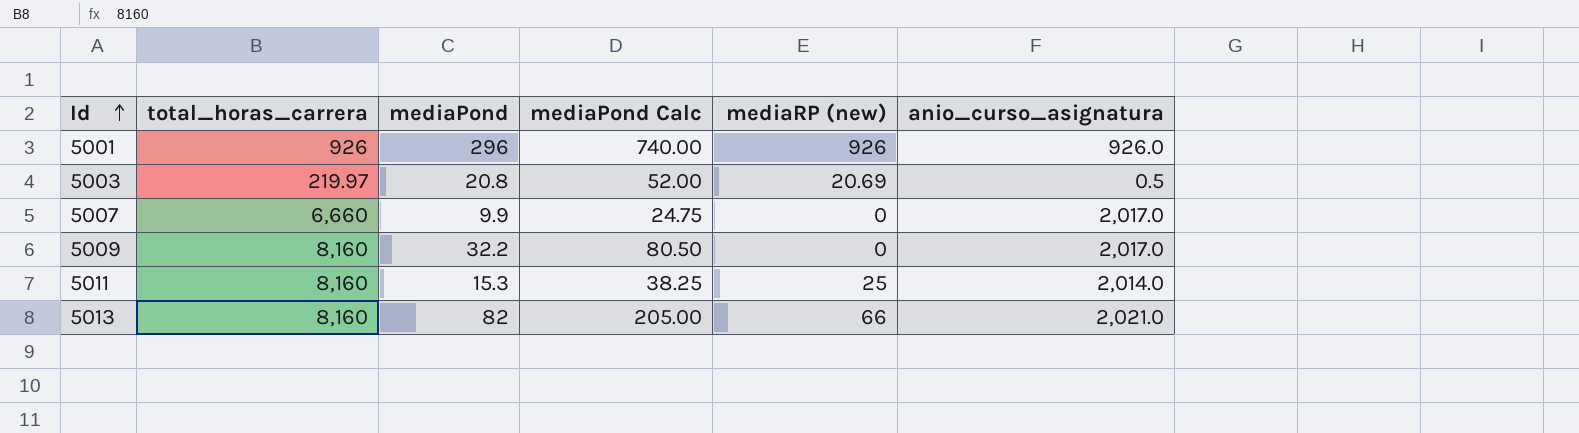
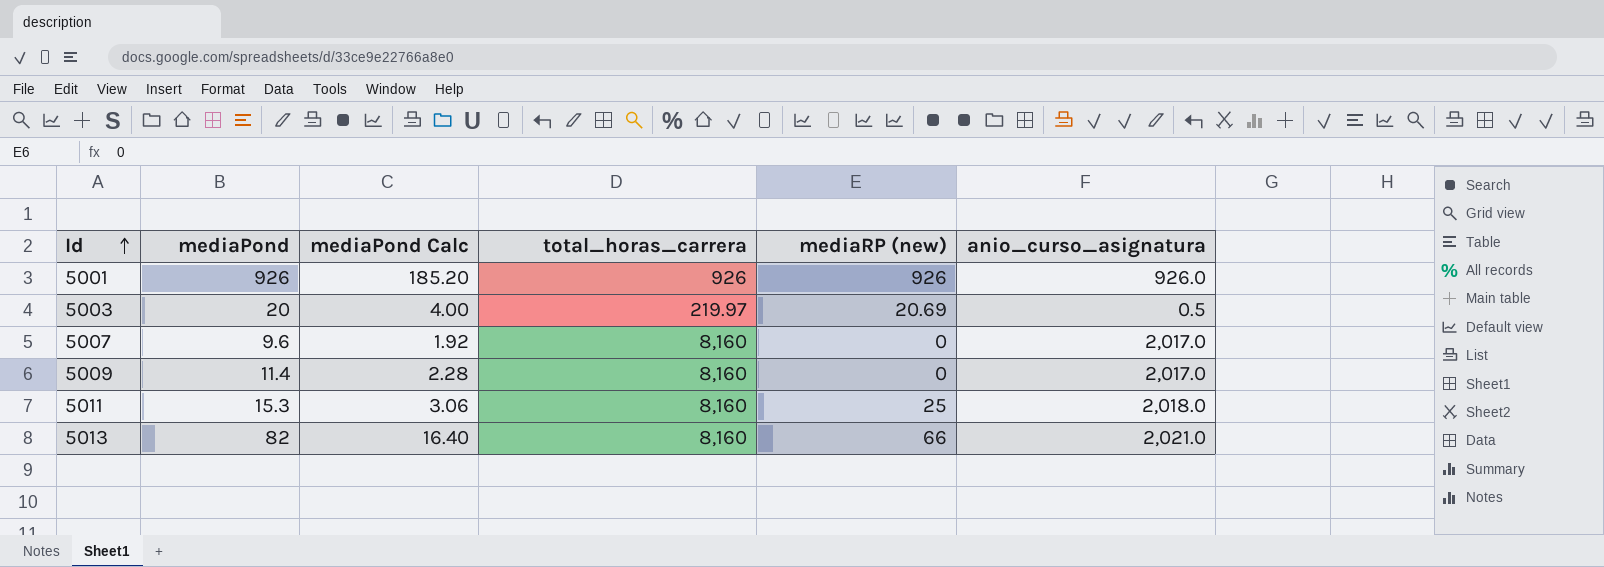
column mediaPond Calc | formula: [mediaPond] * 2.5 -> [mediaPond] * 0.2
column total_horas_carrera | position: 2 -> 4
5001 | mediaPond: 296 -> 926
5003 | mediaPond: 20.8 -> 20
5007 | mediaPond: 9.9 -> 9.6
5007 | total_horas_carrera: 6,660 -> 8,160
5009 | mediaPond: 32.2 -> 11.4
5011 | anio_curso_asignatura: 2,014.0 -> 2,018.0

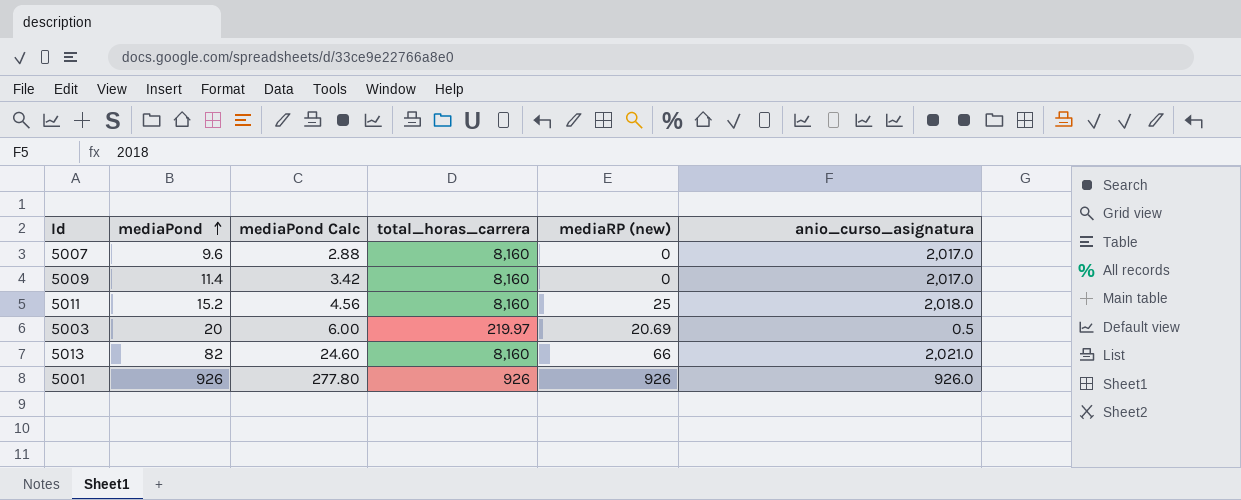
row order: Id ascending -> mediaPond ascending
column mediaPond Calc | formula: [mediaPond] * 0.2 -> [mediaPond] * 0.3
5011 | mediaPond: 15.3 -> 15.2

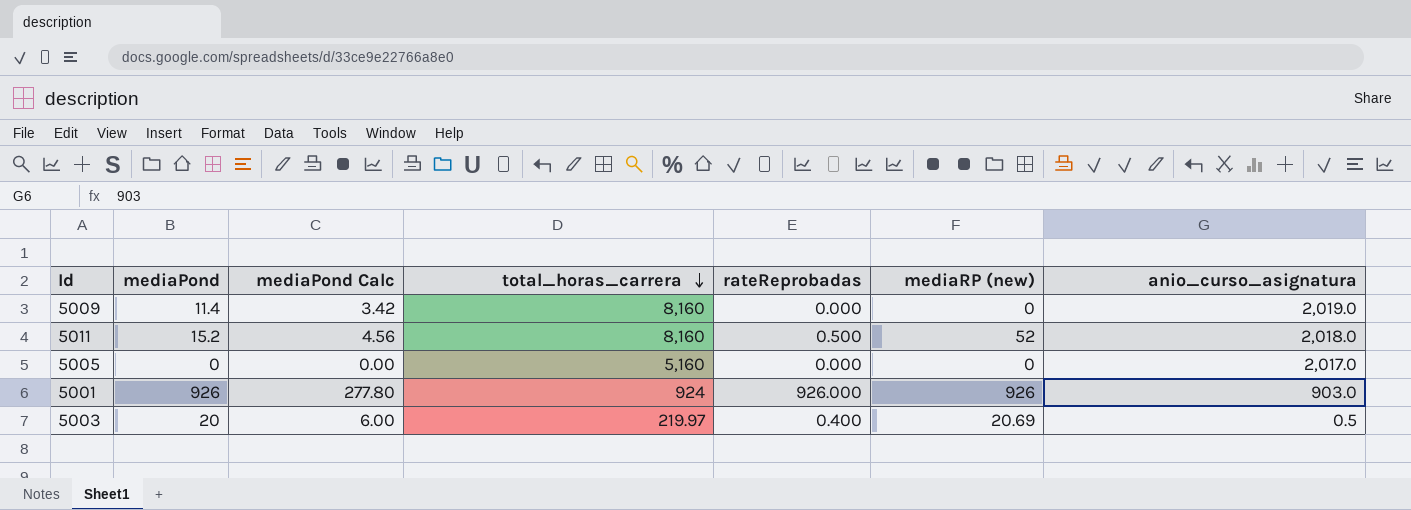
row order: mediaPond ascending -> total_horas_carrera descending
column rateReprobadas | position: none -> 5
row 5007: 9.6 | 2.88 | 8,160 | 0 | 2,017.0 -> none
row 5013: 82 | 24.60 | 8,160 | 66 | 2,021.0 -> none
5009 | anio_curso_asignatura: 2,017.0 -> 2,019.0
5011 | mediaRP (new): 25 -> 52
row 5005: none -> 0 | 0.00 | 5,160 | 0.000 | 0 | 2,017.0
5001 | total_horas_carrera: 926 -> 924
5001 | anio_curso_asignatura: 926.0 -> 903.0

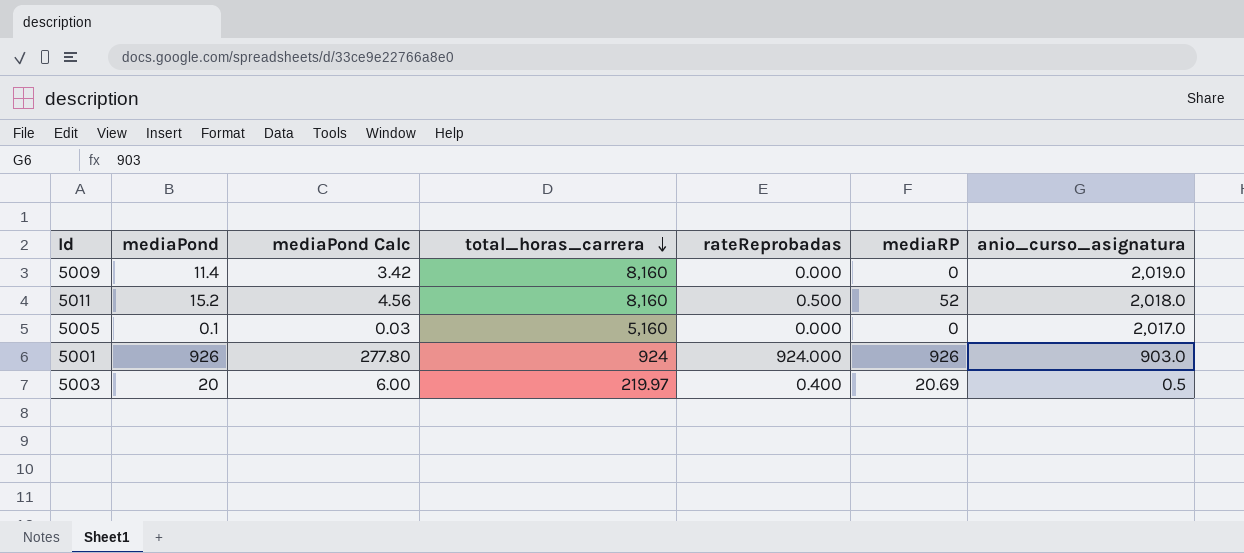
column name: mediaRP (new) -> mediaRP
5005 | mediaPond: 0 -> 0.1
5005 | mediaPond Calc: 0.00 -> 0.03
5001 | rateReprobadas: 926.000 -> 924.000

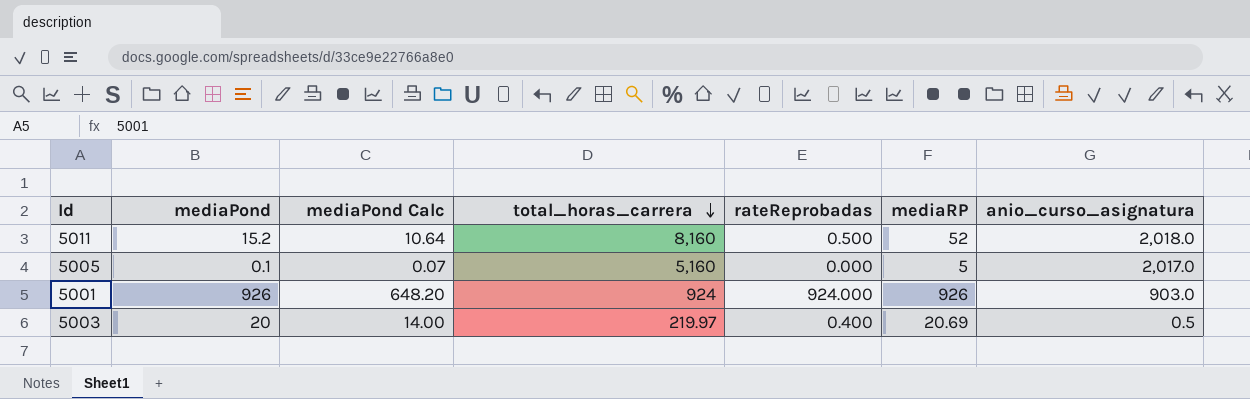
column mediaPond Calc | formula: [mediaPond] * 0.3 -> [mediaPond] * 0.7
row 5009: 11.4 | 3.42 | 8,160 | 0.000 | 0 | 2,019.0 -> none
5005 | mediaRP: 0 -> 5

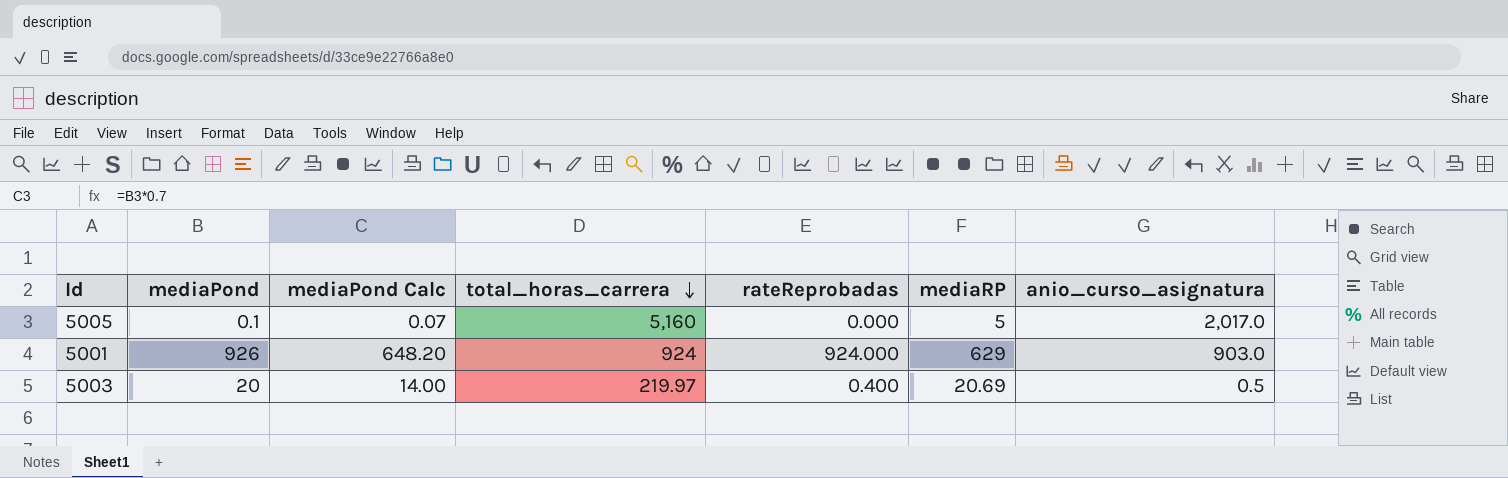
row 5011: 15.2 | 10.64 | 8,160 | 0.500 | 52 | 2,018.0 -> none
5001 | mediaRP: 926 -> 629

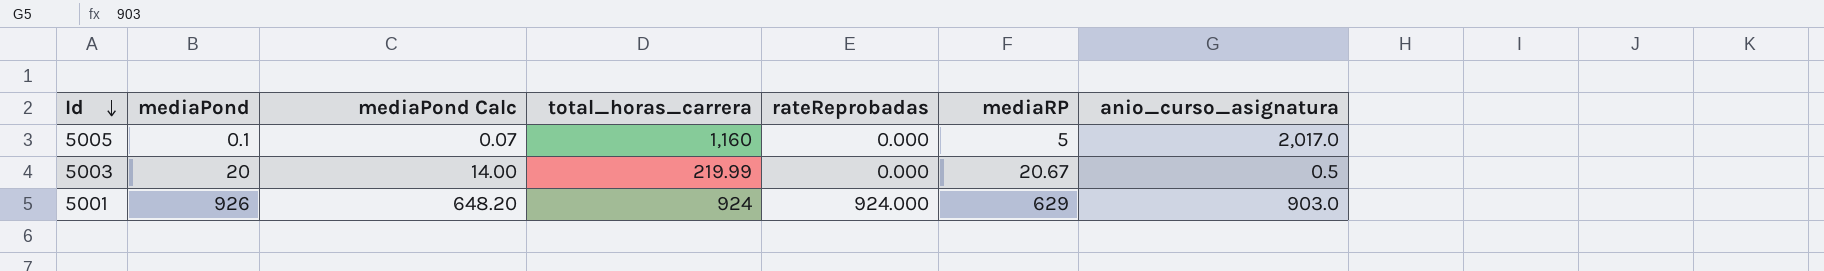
row order: total_horas_carrera descending -> Id descending
5005 | total_horas_carrera: 5,160 -> 1,160
5003 | total_horas_carrera: 219.97 -> 219.99
5003 | rateReprobadas: 0.400 -> 0.000
5003 | mediaRP: 20.69 -> 20.67

